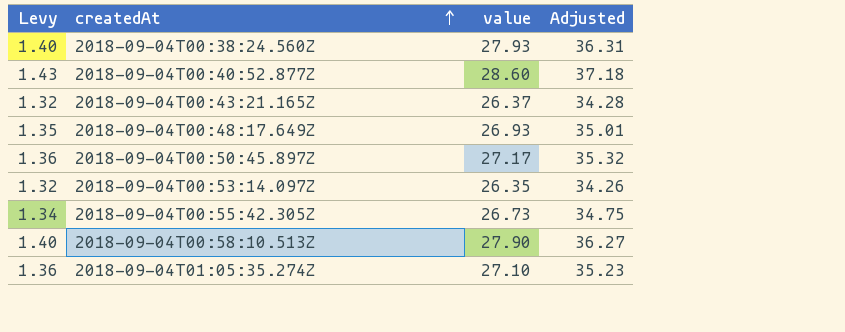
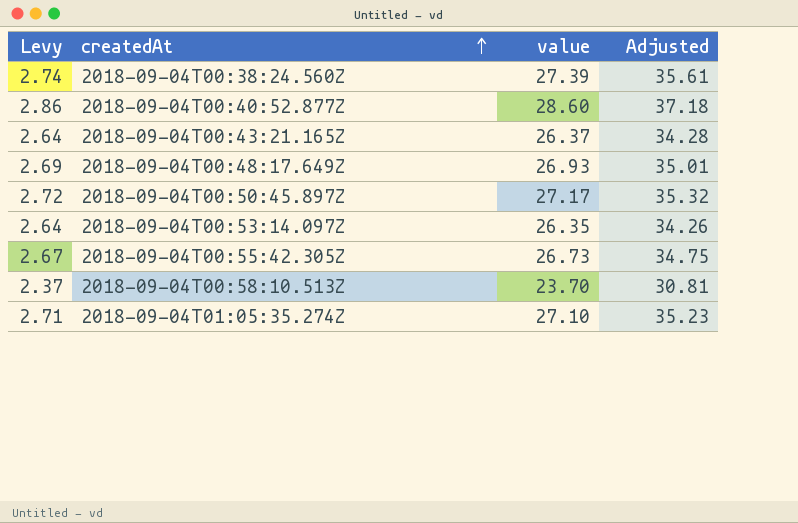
column Levy | formula: [value] * 0.05 -> [value] * 0.1
2018-09-04T00:38:24.560Z | value: 27.93 -> 27.39
2018-09-04T00:38:24.560Z | Adjusted: 36.31 -> 35.61
2018-09-04T00:58:10.513Z | value: 27.90 -> 23.70
2018-09-04T00:58:10.513Z | Adjusted: 36.27 -> 30.81

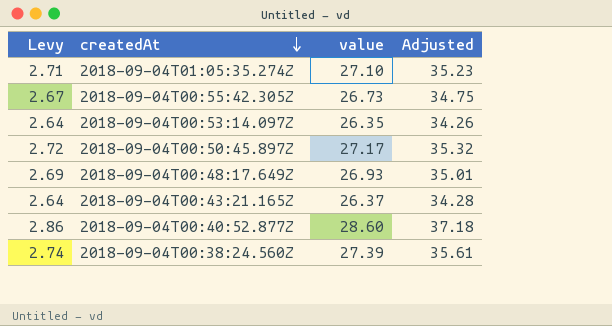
row order: createdAt ascending -> createdAt descending
row 2018-09-04T00:58:10.513Z: 2.37 | 23.70 | 30.81 -> none

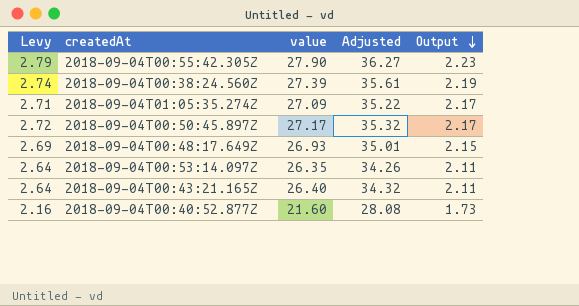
row order: createdAt descending -> Output descending
column Output | formula: none -> [value] * 0.08
2018-09-04T00:55:42.305Z | Levy: 2.67 -> 2.79
2018-09-04T00:55:42.305Z | value: 26.73 -> 27.90
2018-09-04T00:55:42.305Z | Adjusted: 34.75 -> 36.27
2018-09-04T01:05:35.274Z | value: 27.10 -> 27.09
2018-09-04T01:05:35.274Z | Adjusted: 35.23 -> 35.22
2018-09-04T00:43:21.165Z | value: 26.37 -> 26.40
2018-09-04T00:43:21.165Z | Adjusted: 34.28 -> 34.32
2018-09-04T00:40:52.877Z | Levy: 2.86 -> 2.16
2018-09-04T00:40:52.877Z | value: 28.60 -> 21.60
2018-09-04T00:40:52.877Z | Adjusted: 37.18 -> 28.08

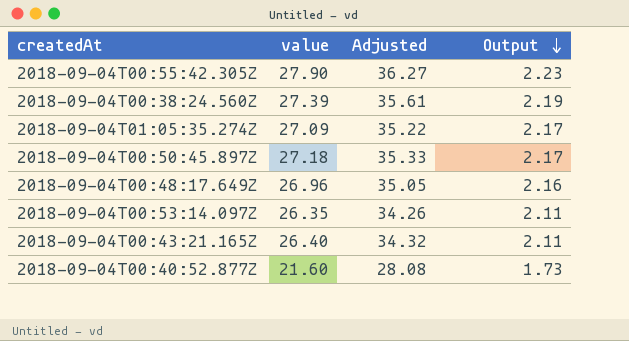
column Levy | formula: [value] * 0.1 -> none
2018-09-04T00:50:45.897Z | value: 27.17 -> 27.18
2018-09-04T00:50:45.897Z | Adjusted: 35.32 -> 35.33
2018-09-04T00:48:17.649Z | value: 26.93 -> 26.96
2018-09-04T00:48:17.649Z | Adjusted: 35.01 -> 35.05
2018-09-04T00:48:17.649Z | Output: 2.15 -> 2.16

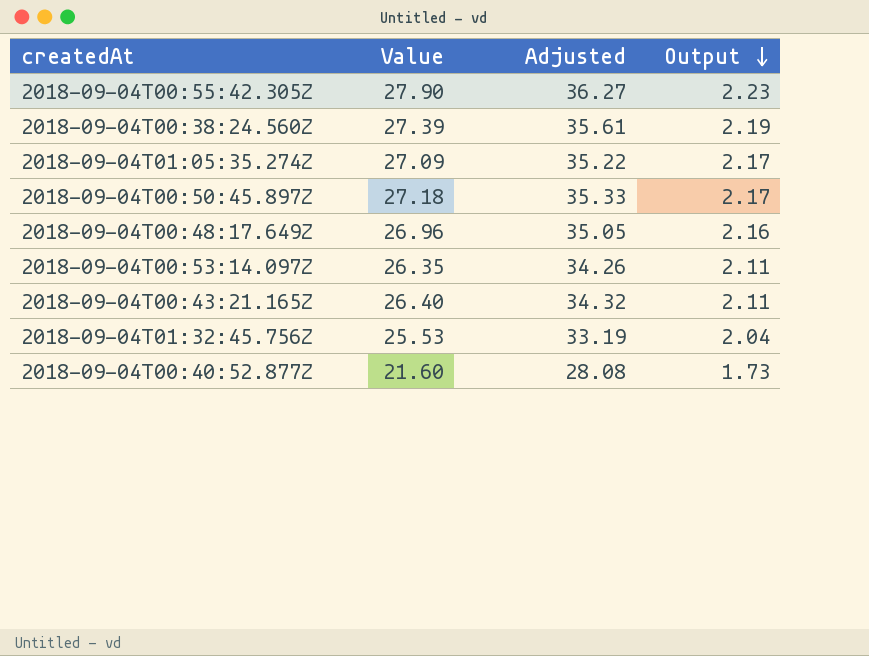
column name: value -> Value
row 2018-09-04T01:32:45.756Z: none -> 25.53 | 33.19 | 2.04

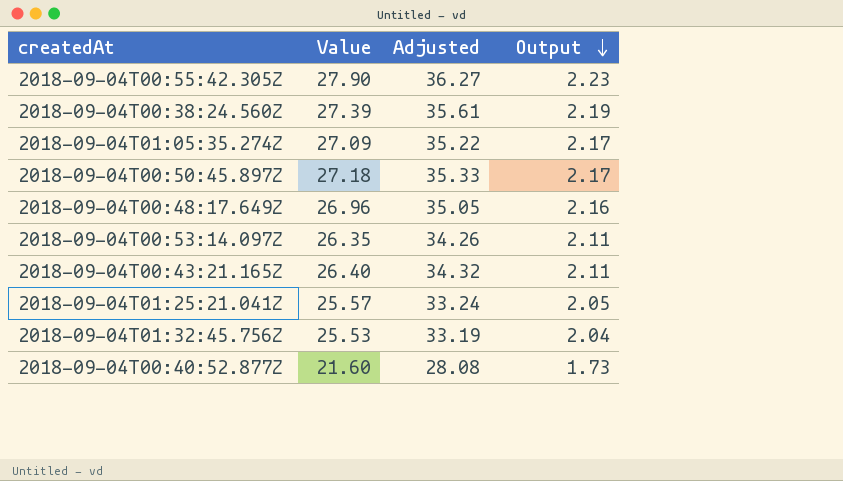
row 2018-09-04T01:25:21.041Z: none -> 25.57 | 33.24 | 2.05

